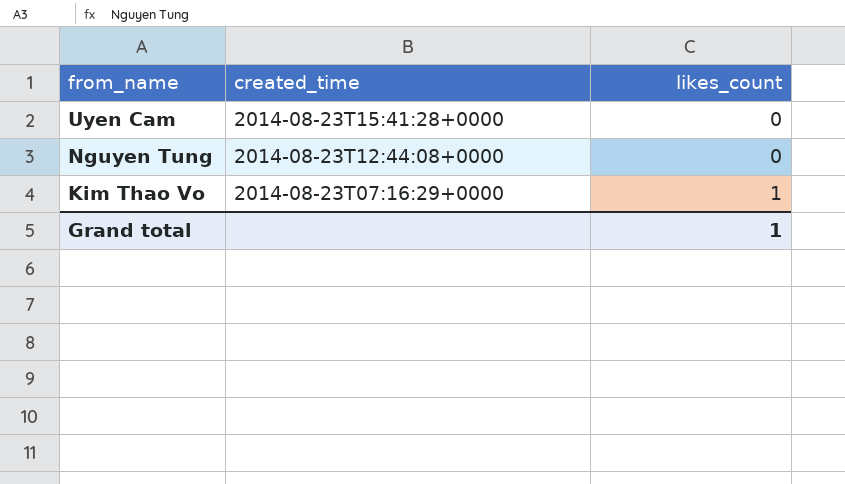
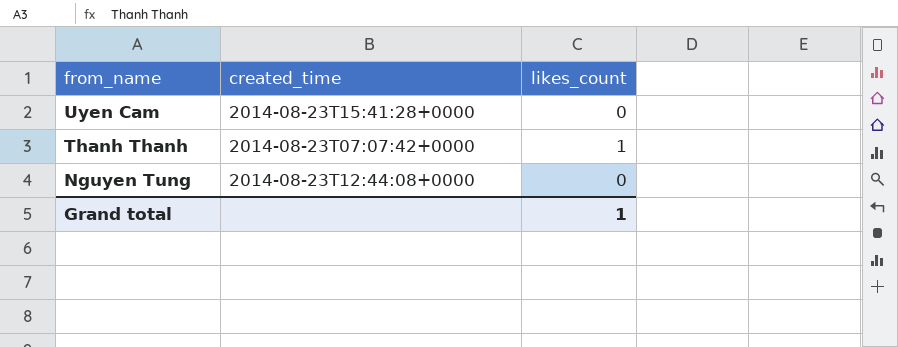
row Kim Thao Vo: 2014-08-23T07:16:29+0000 | 1 -> none
row Thanh Thanh: none -> 2014-08-23T07:07:42+0000 | 1

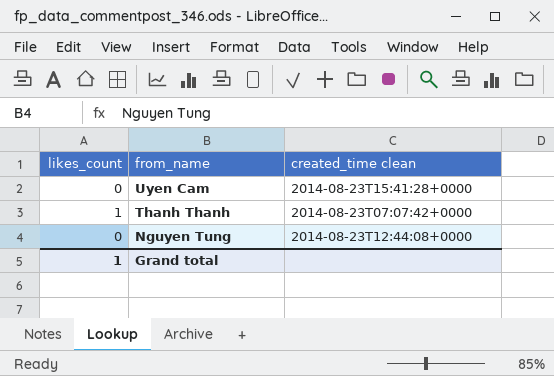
column likes_count | position: 3 -> 1
column name: created_time -> created_time clean

